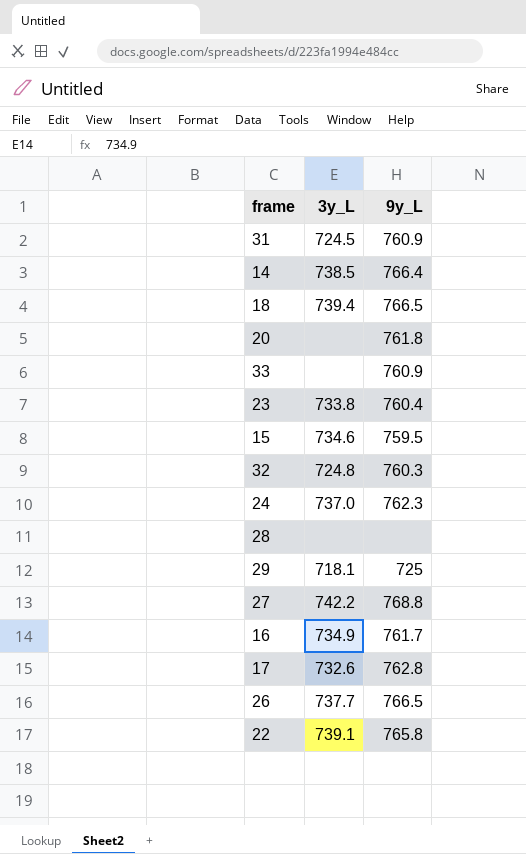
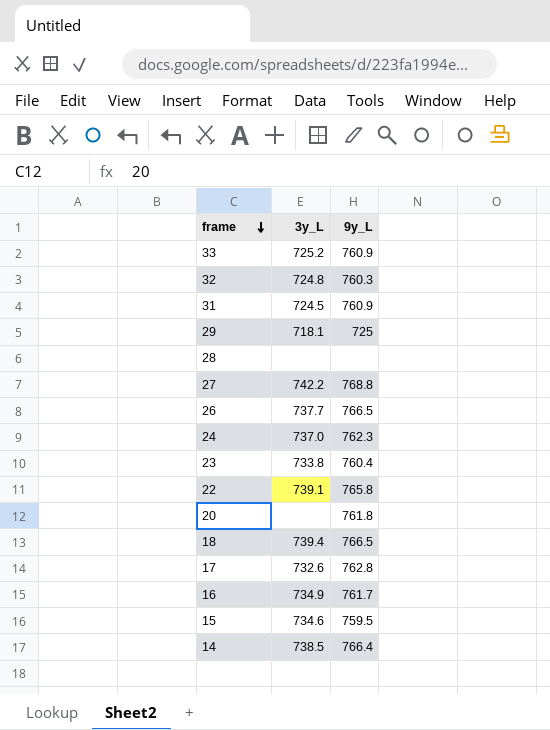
row order: none -> frame descending
33 | 3y_L: none -> 725.2

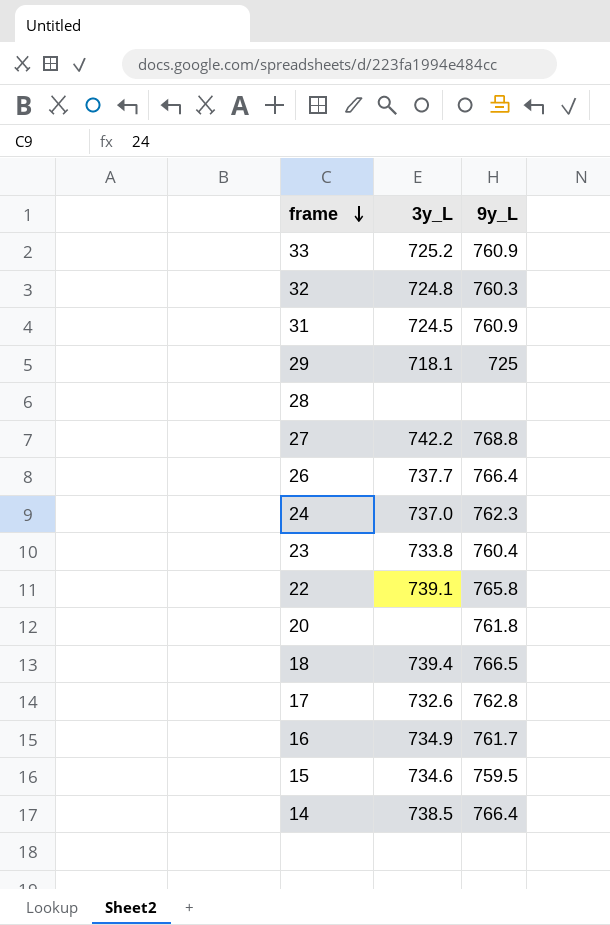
26 | 9y_L: 766.5 -> 766.4

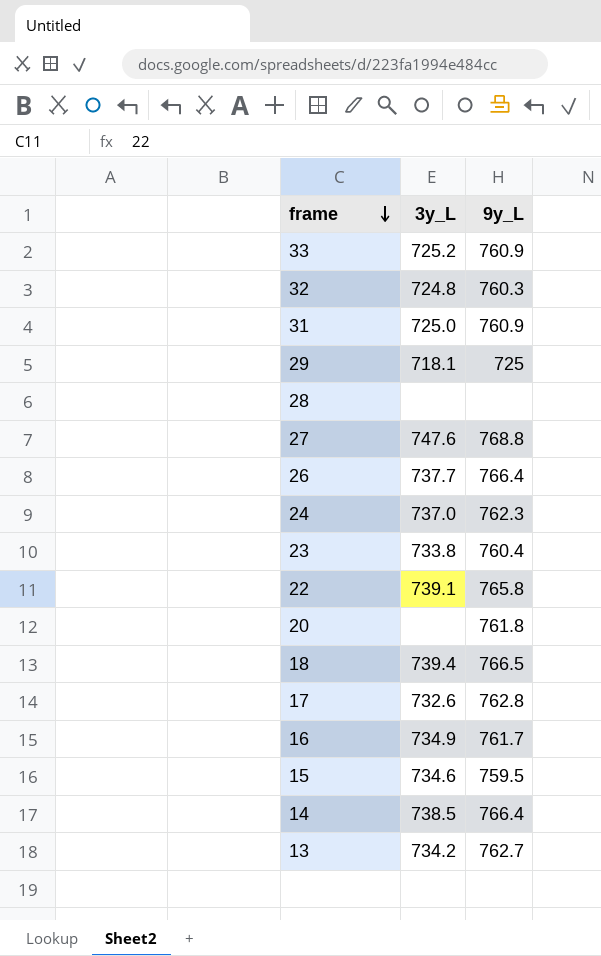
31 | 3y_L: 724.5 -> 725.0
27 | 3y_L: 742.2 -> 747.6
row 13: none -> 734.2 | 762.7

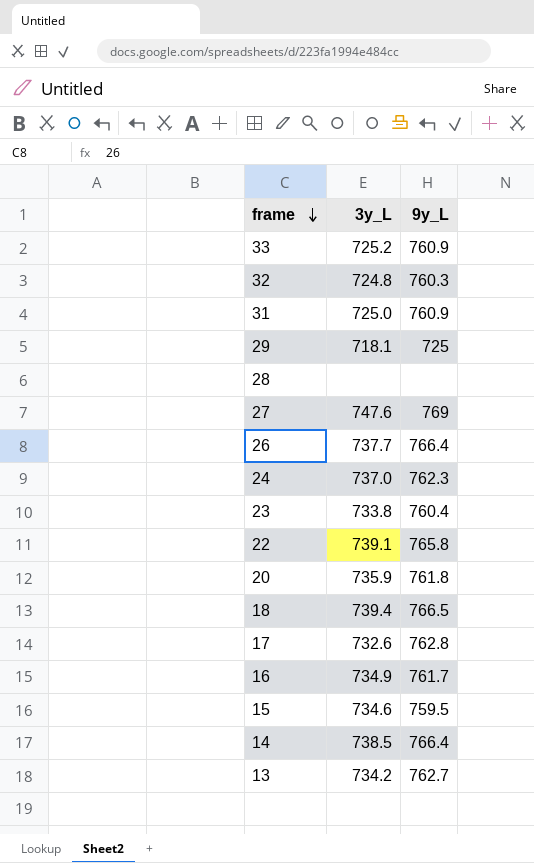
27 | 9y_L: 768.8 -> 769
20 | 3y_L: none -> 735.9

